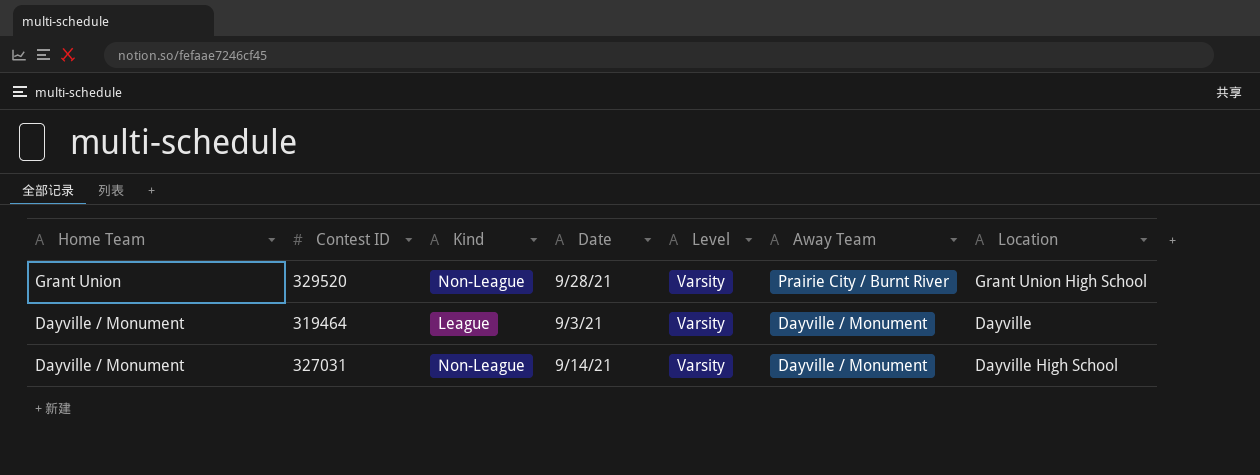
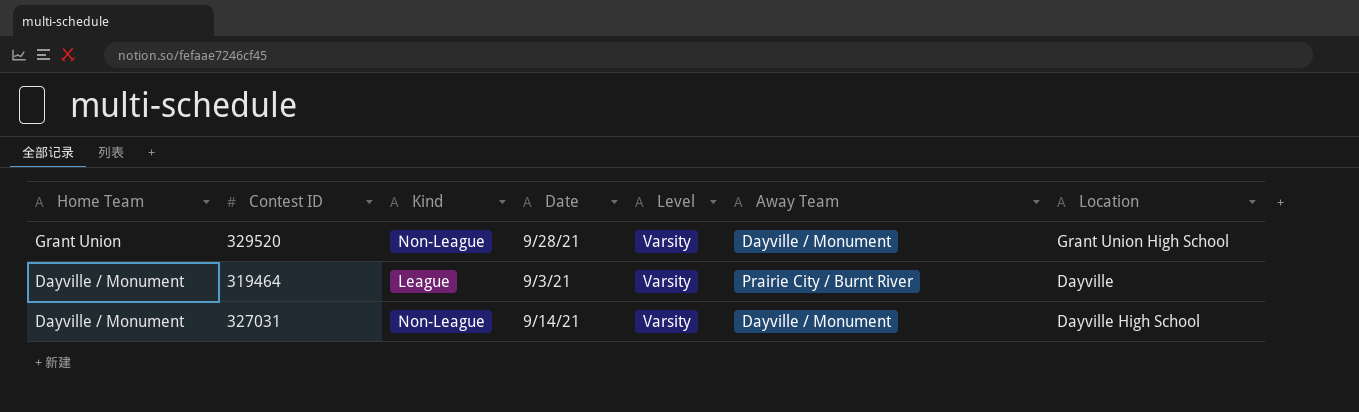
329520 | Away Team: Prairie City / Burnt River -> Dayville / Monument
319464 | Away Team: Dayville / Monument -> Prairie City / Burnt River

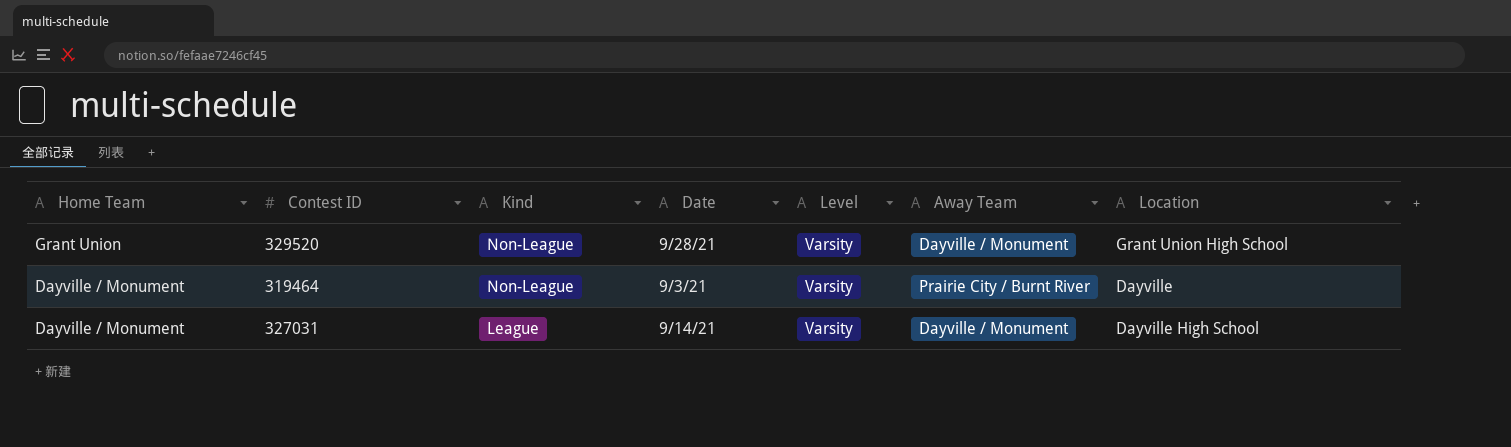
319464 | Kind: League -> Non-League
327031 | Kind: Non-League -> League

